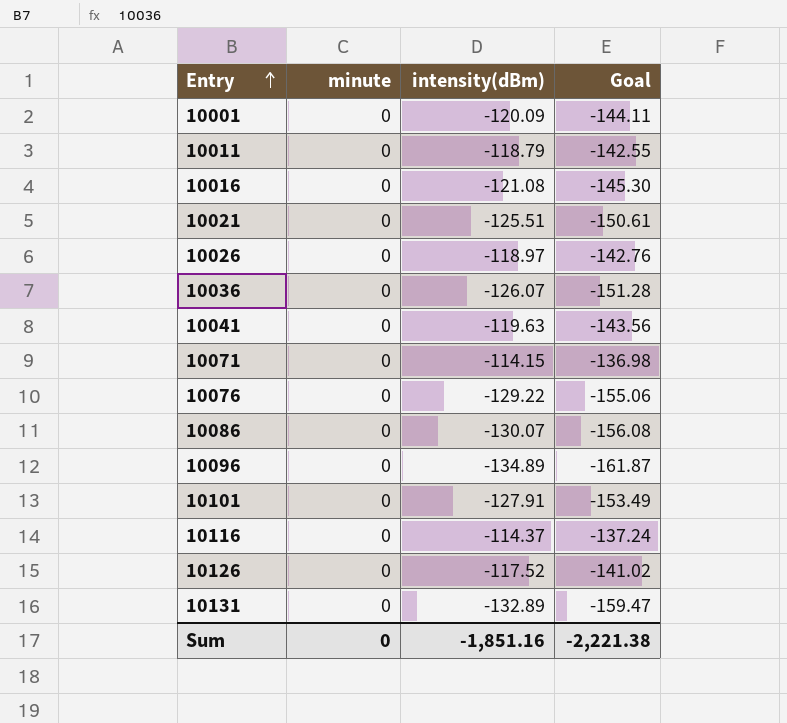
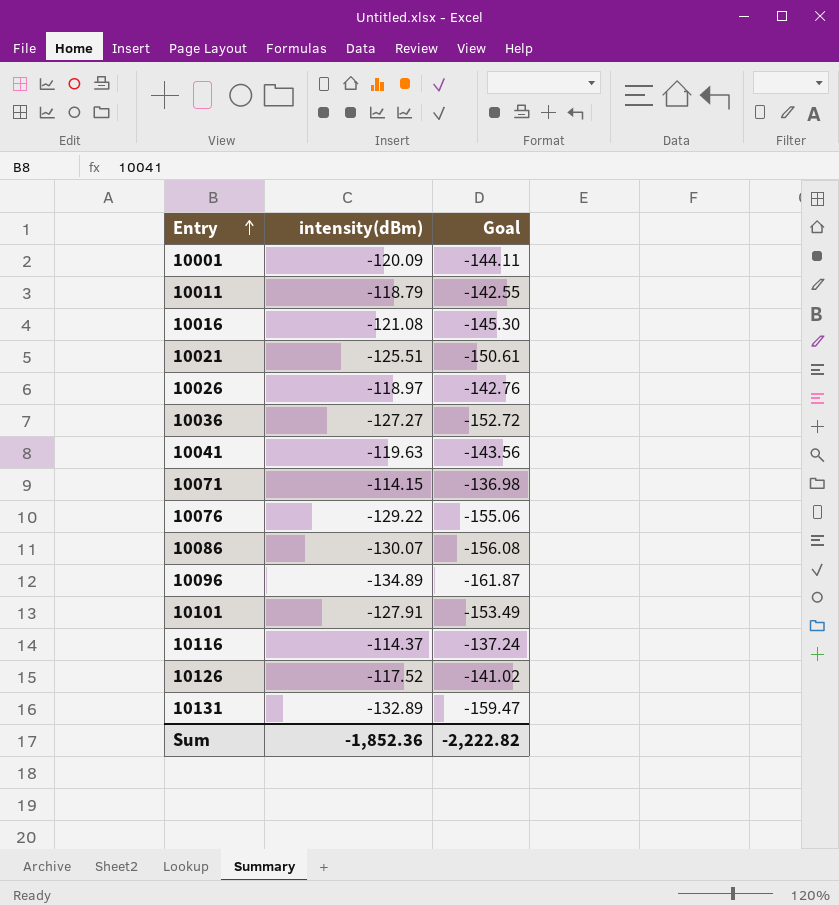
column minute | position: 2 -> none
10036 | intensity(dBm): -126.07 -> -127.27
10036 | Goal: -151.28 -> -152.72
Sum | intensity(dBm): -1,851.16 -> -1,852.36
Sum | Goal: -2,221.38 -> -2,222.82

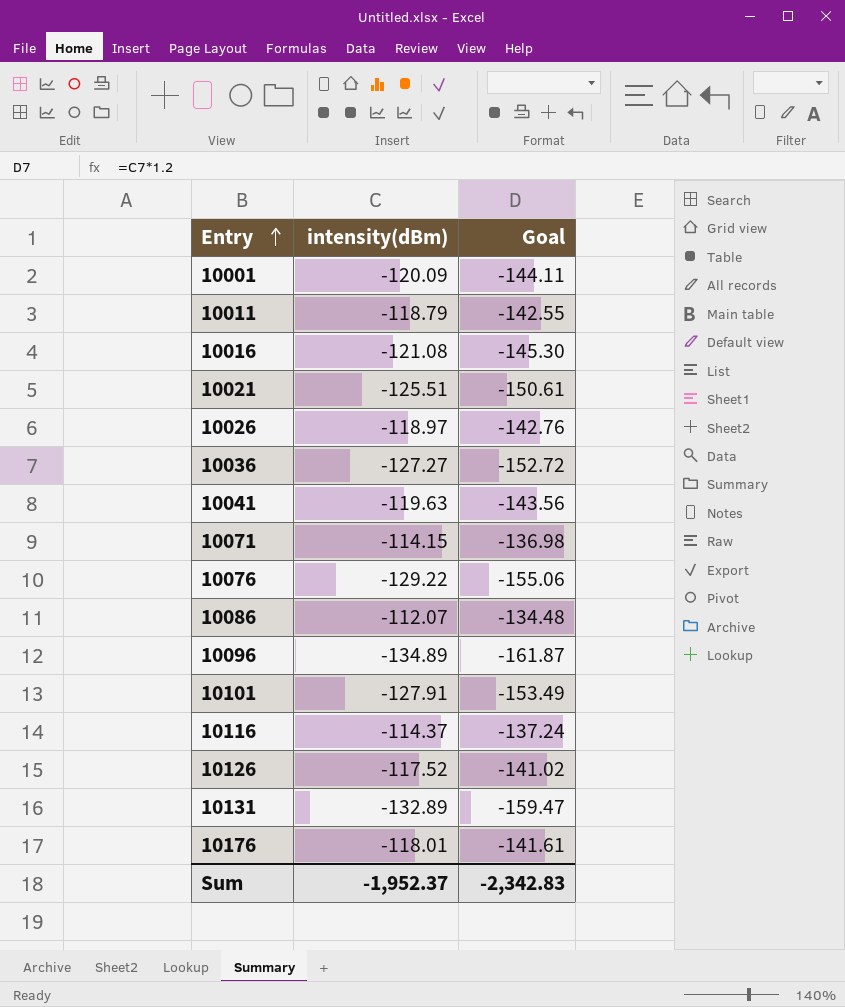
10086 | intensity(dBm): -130.07 -> -112.07
10086 | Goal: -156.08 -> -134.48
row 10176: none -> -118.01 | -141.61
Sum | intensity(dBm): -1,852.36 -> -1,952.37
Sum | Goal: -2,222.82 -> -2,342.83

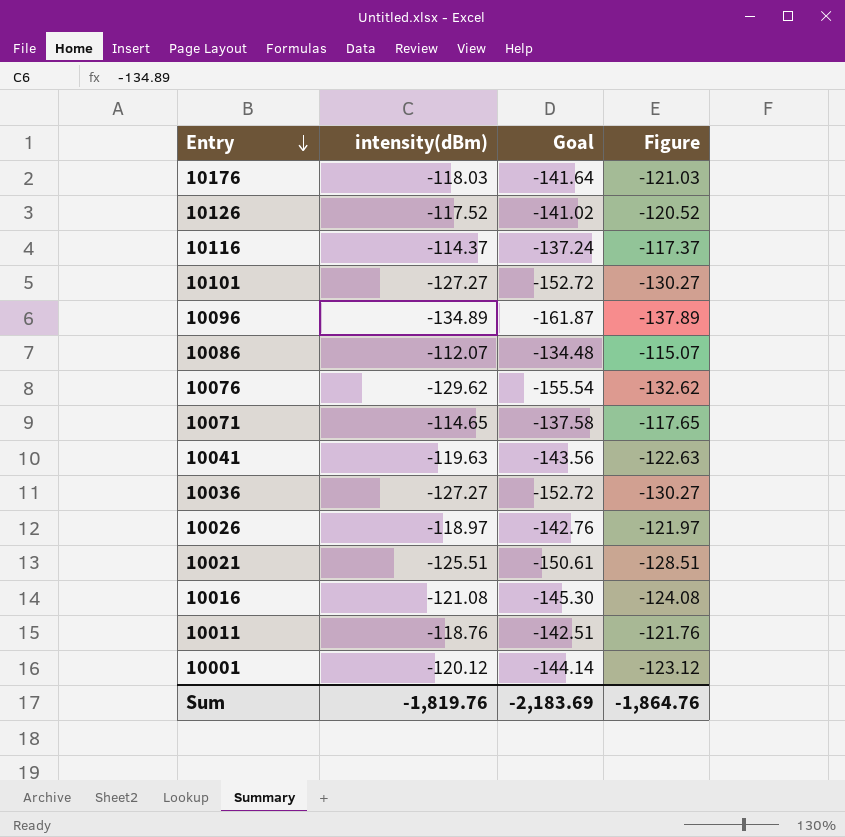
row order: Entry ascending -> Entry descending
column Figure | formula: none -> [intensity(dBm)] - 3
row 10131: -132.89 | -159.47 -> none
10176 | intensity(dBm): -118.01 -> -118.03
10176 | Goal: -141.61 -> -141.64
10101 | intensity(dBm): -127.91 -> -127.27
10101 | Goal: -153.49 -> -152.72
10076 | intensity(dBm): -129.22 -> -129.62
10076 | Goal: -155.06 -> -155.54
10071 | intensity(dBm): -114.15 -> -114.65
10071 | Goal: -136.98 -> -137.58
10011 | intensity(dBm): -118.79 -> -118.76
10011 | Goal: -142.55 -> -142.51
10001 | intensity(dBm): -120.09 -> -120.12
10001 | Goal: -144.11 -> -144.14
Sum | intensity(dBm): -1,952.37 -> -1,819.76
Sum | Goal: -2,342.83 -> -2,183.69

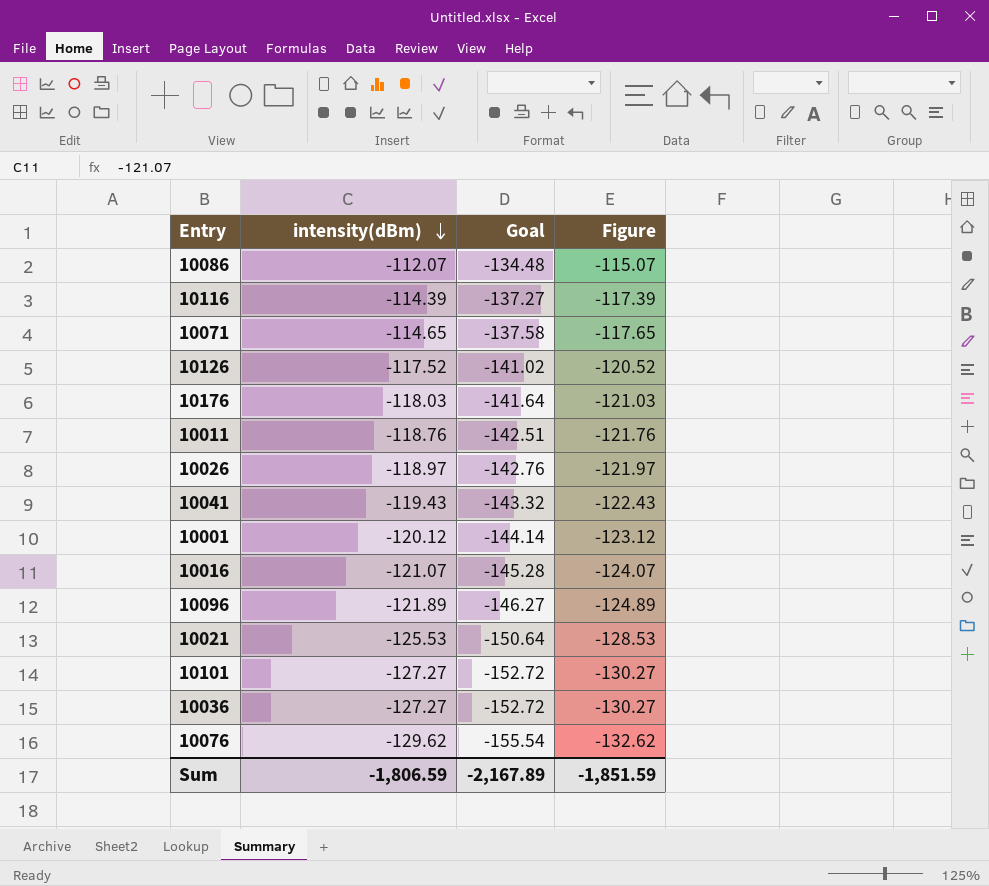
row order: Entry descending -> intensity(dBm) descending
10116 | intensity(dBm): -114.37 -> -114.39
10116 | Goal: -137.24 -> -137.27
10116 | Figure: -117.37 -> -117.39
10041 | intensity(dBm): -119.63 -> -119.43
10041 | Goal: -143.56 -> -143.32
10041 | Figure: -122.63 -> -122.43
10016 | intensity(dBm): -121.08 -> -121.07
10016 | Goal: -145.30 -> -145.28
10016 | Figure: -124.08 -> -124.07
10096 | intensity(dBm): -134.89 -> -121.89
10096 | Goal: -161.87 -> -146.27
10096 | Figure: -137.89 -> -124.89
10021 | intensity(dBm): -125.51 -> -125.53
10021 | Goal: -150.61 -> -150.64
10021 | Figure: -128.51 -> -128.53
Sum | intensity(dBm): -1,819.76 -> -1,806.59
Sum | Goal: -2,183.69 -> -2,167.89
Sum | Figure: -1,864.76 -> -1,851.59

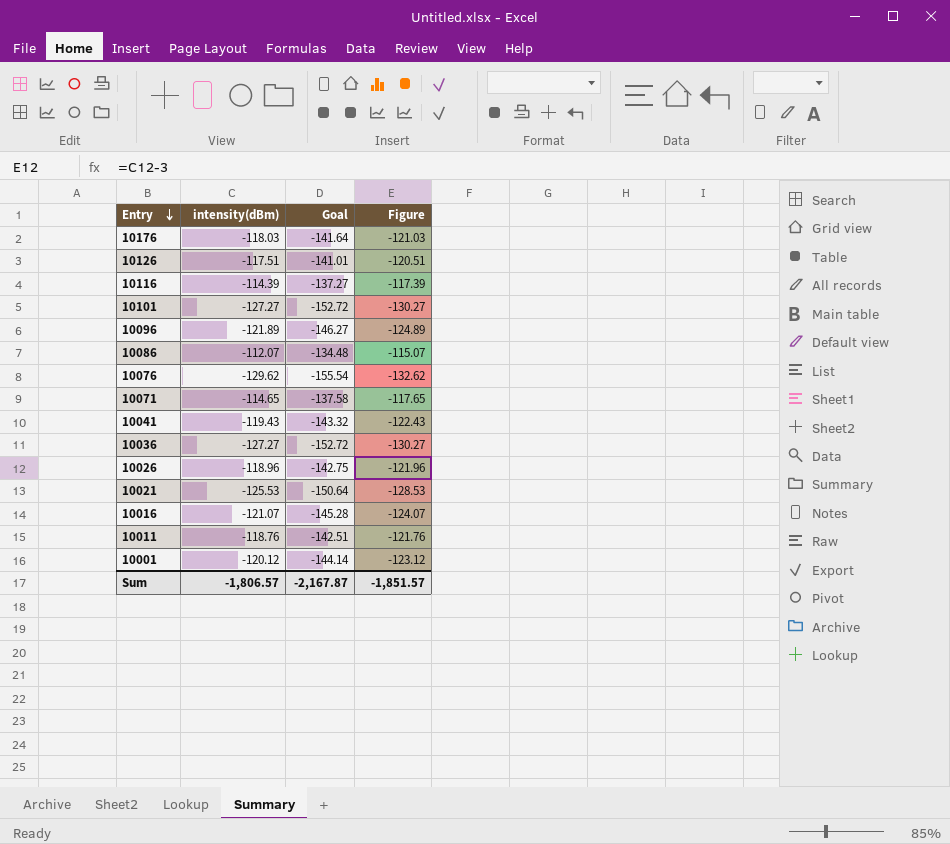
row order: intensity(dBm) descending -> Entry descending
10126 | intensity(dBm): -117.52 -> -117.51
10126 | Goal: -141.02 -> -141.01
10126 | Figure: -120.52 -> -120.51
10026 | intensity(dBm): -118.97 -> -118.96
10026 | Goal: -142.76 -> -142.75
10026 | Figure: -121.97 -> -121.96
Sum | intensity(dBm): -1,806.59 -> -1,806.57
Sum | Goal: -2,167.89 -> -2,167.87
Sum | Figure: -1,851.59 -> -1,851.57

